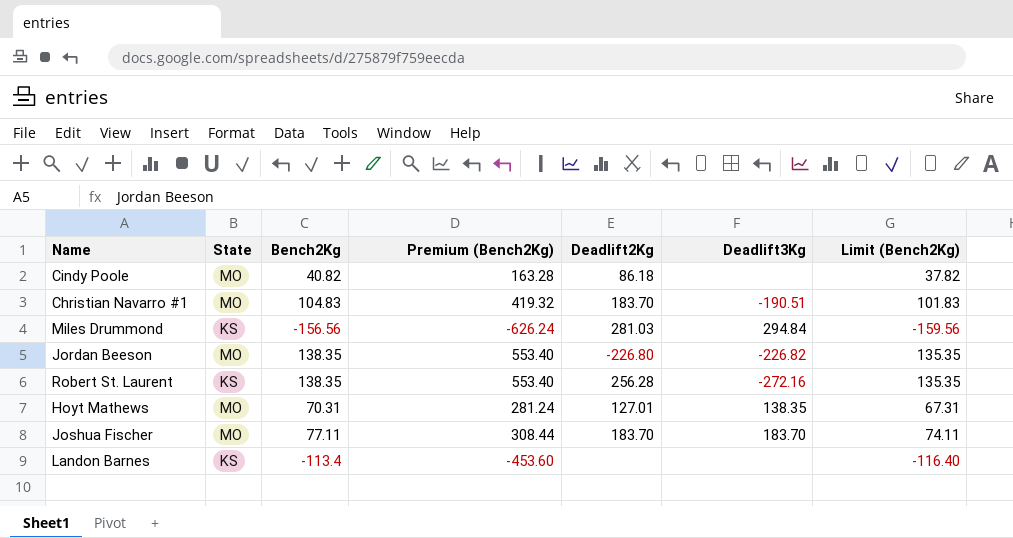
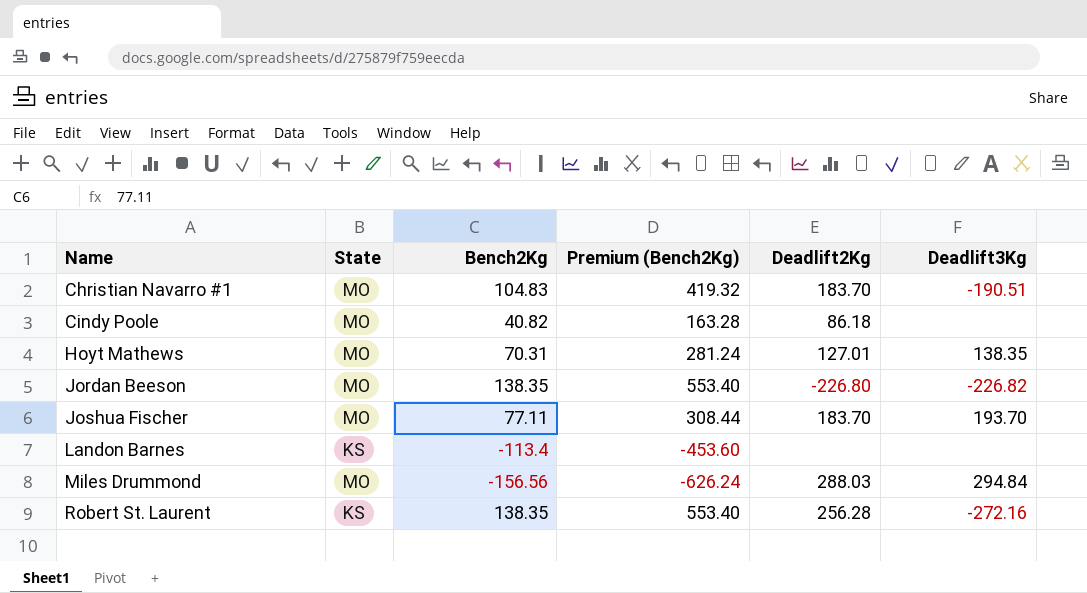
row order: none -> Name ascending
column Limit (Bench2Kg) | formula: [Bench2Kg] - 3 -> none
Joshua Fischer | Deadlift3Kg: 183.70 -> 193.70
Miles Drummond | State: KS -> MO
Miles Drummond | Deadlift2Kg: 281.03 -> 288.03

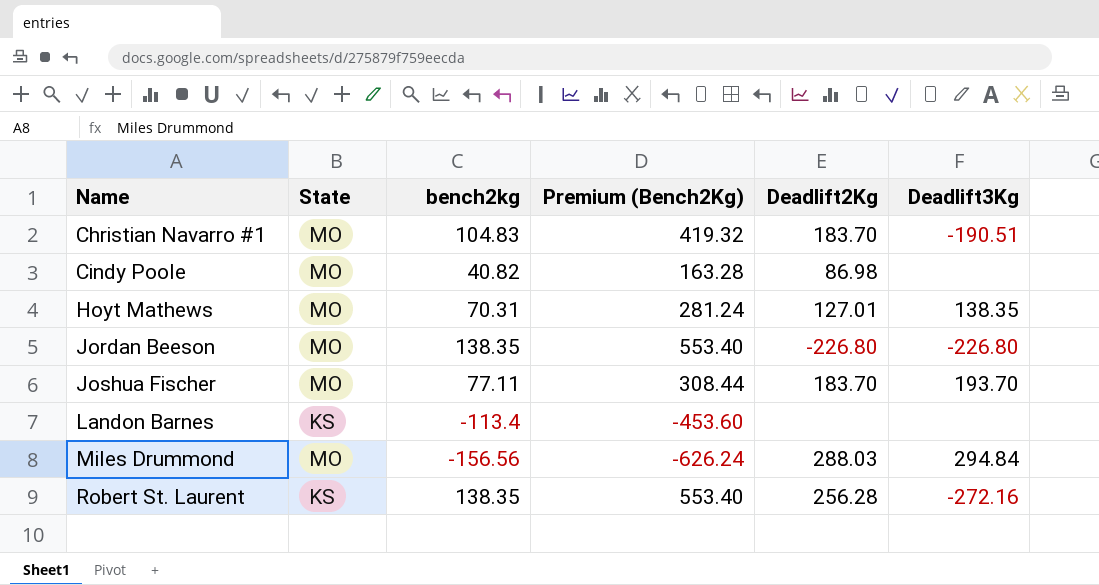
column name: Bench2Kg -> bench2kg
Cindy Poole | Deadlift2Kg: 86.18 -> 86.98
Jordan Beeson | Deadlift3Kg: -226.82 -> -226.80

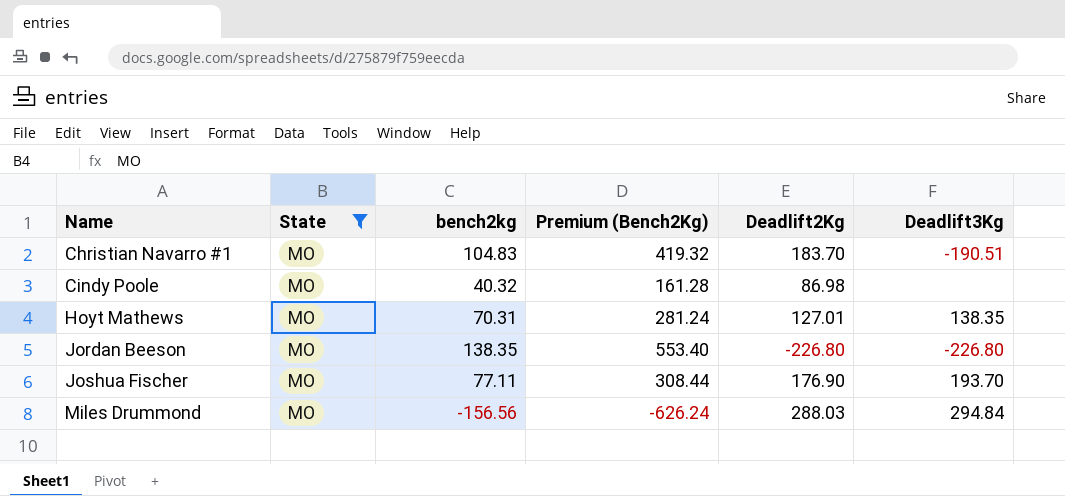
filter: none -> State = MO
Cindy Poole | bench2kg: 40.82 -> 40.32
Cindy Poole | Premium (Bench2Kg): 163.28 -> 161.28
Joshua Fischer | Deadlift2Kg: 183.70 -> 176.90

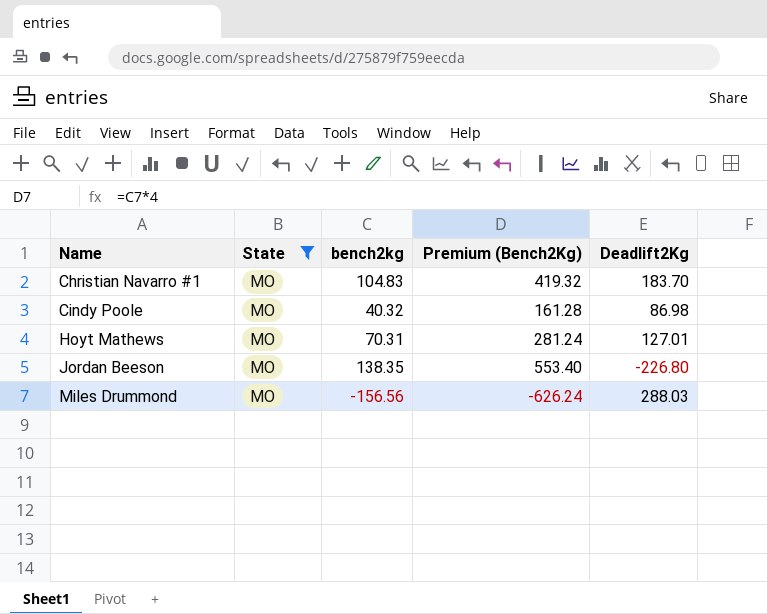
column Deadlift3Kg | position: 6 -> none
row Joshua Fischer: MO | 77.11 | 308.44 | 176.90 | 193.70 -> none

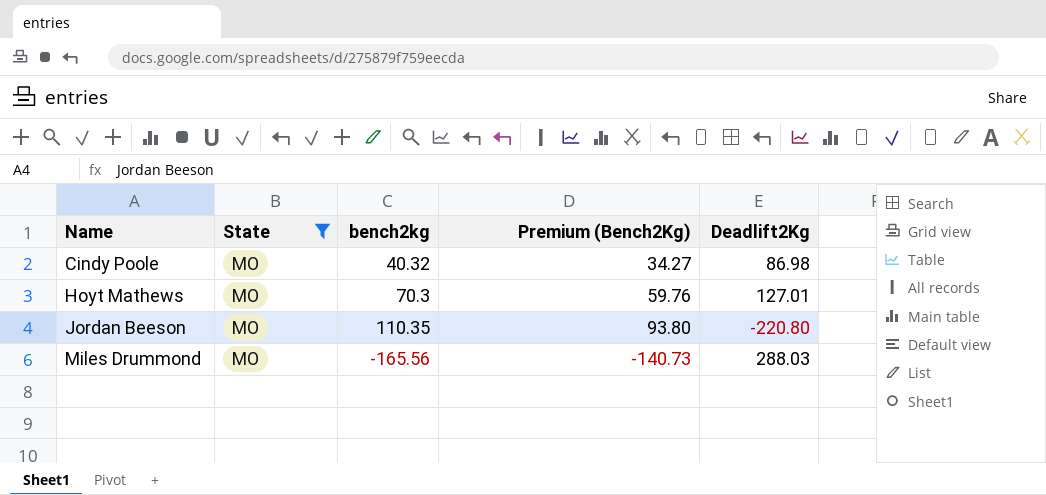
column Premium (Bench2Kg) | formula: [bench2kg] * 4 -> [bench2kg] * 0.85
row Christian Navarro #1: MO | 104.83 | 419.32 | 183.70 -> none
Hoyt Mathews | bench2kg: 70.31 -> 70.3
Jordan Beeson | bench2kg: 138.35 -> 110.35
Jordan Beeson | Deadlift2Kg: -226.80 -> -220.80
Miles Drummond | bench2kg: -156.56 -> -165.56

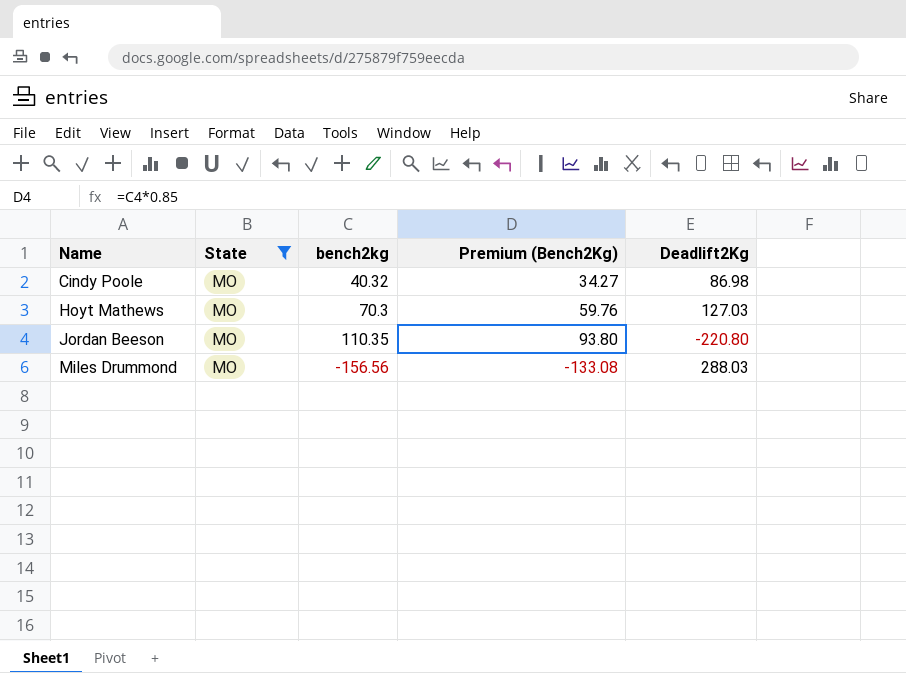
Hoyt Mathews | Deadlift2Kg: 127.01 -> 127.03
Miles Drummond | bench2kg: -165.56 -> -156.56
Miles Drummond | Premium (Bench2Kg): -140.73 -> -133.08

